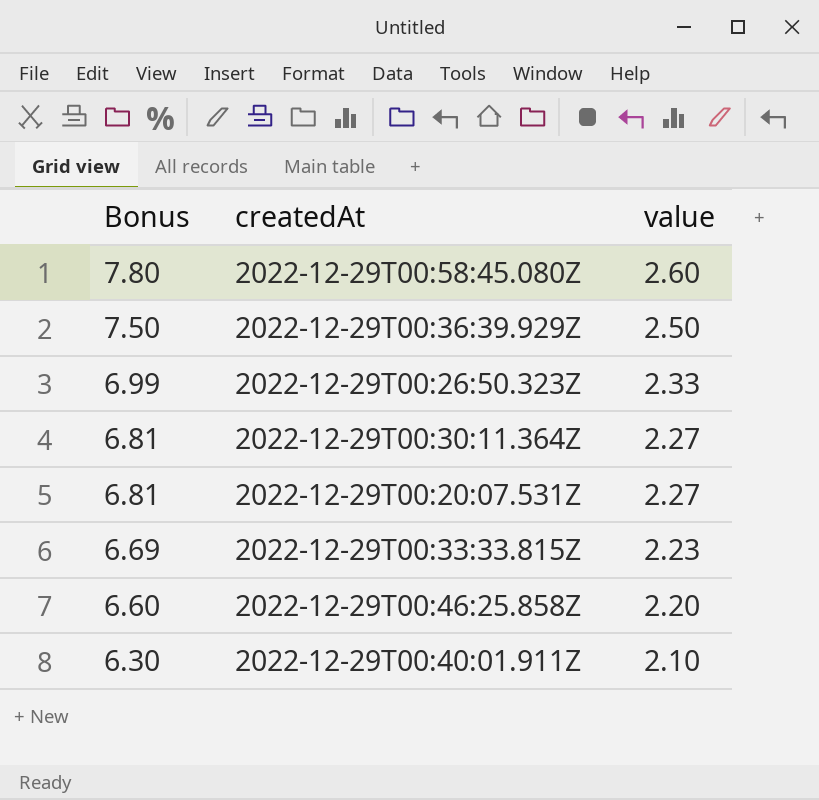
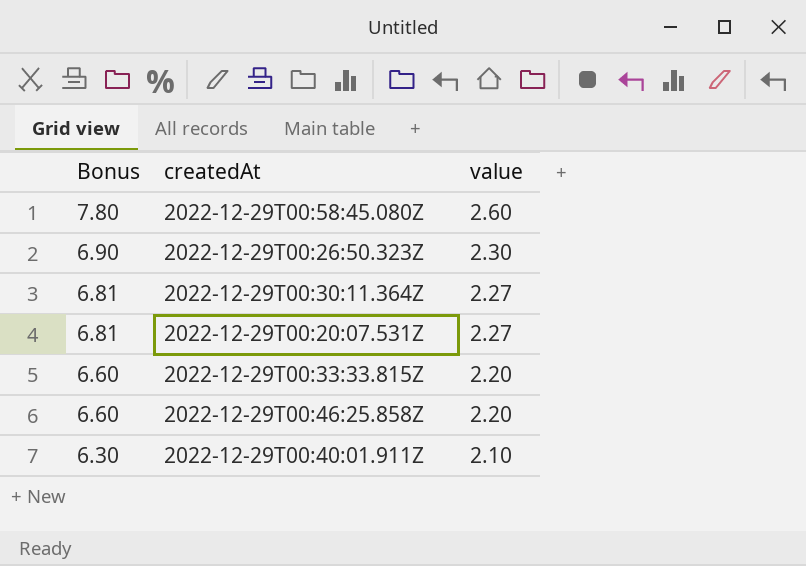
row 2022-12-29T00:36:39.929Z: 7.50 | 2.50 -> none
2022-12-29T00:26:50.323Z | Bonus: 6.99 -> 6.90
2022-12-29T00:26:50.323Z | value: 2.33 -> 2.30
2022-12-29T00:33:33.815Z | Bonus: 6.69 -> 6.60
2022-12-29T00:33:33.815Z | value: 2.23 -> 2.20

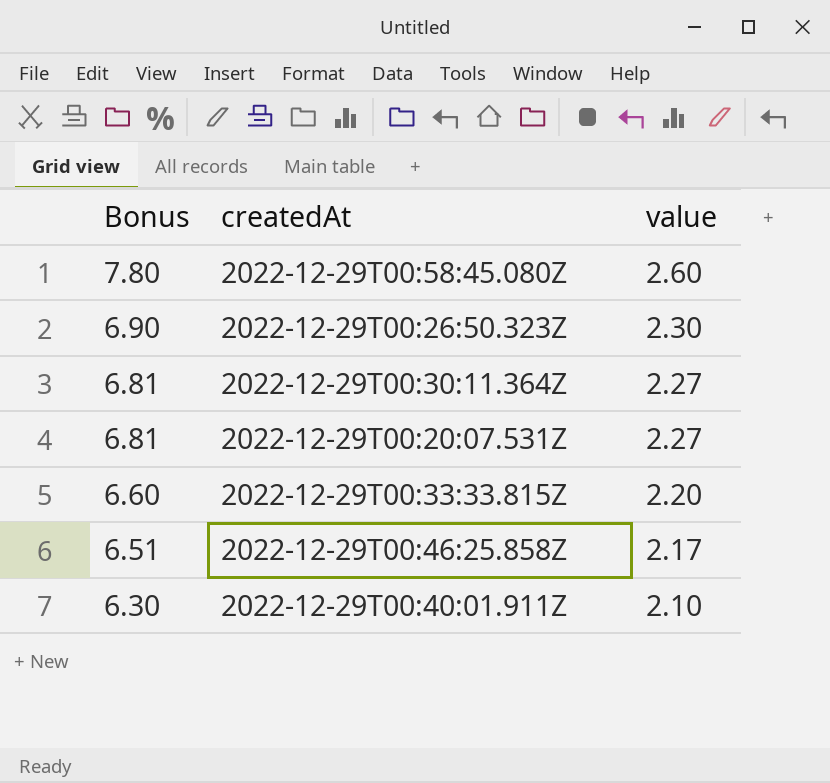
2022-12-29T00:46:25.858Z | Bonus: 6.60 -> 6.51
2022-12-29T00:46:25.858Z | value: 2.20 -> 2.17

